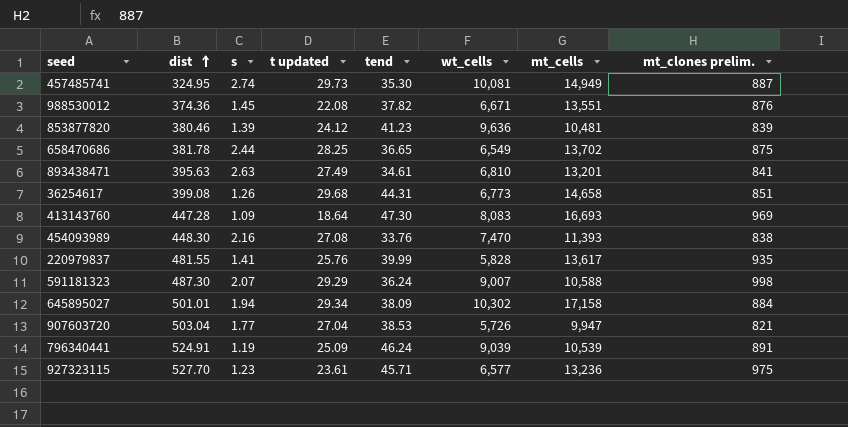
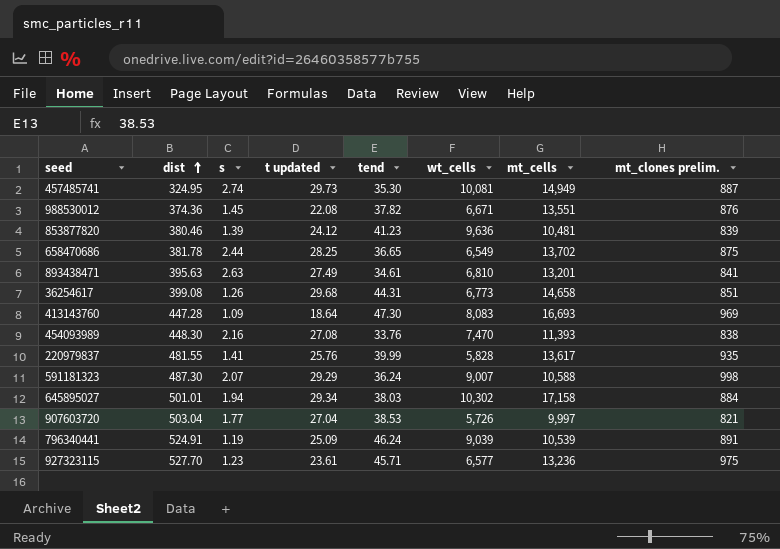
645895027 | tend: 38.09 -> 38.03
907603720 | mt_cells: 9,947 -> 9,997

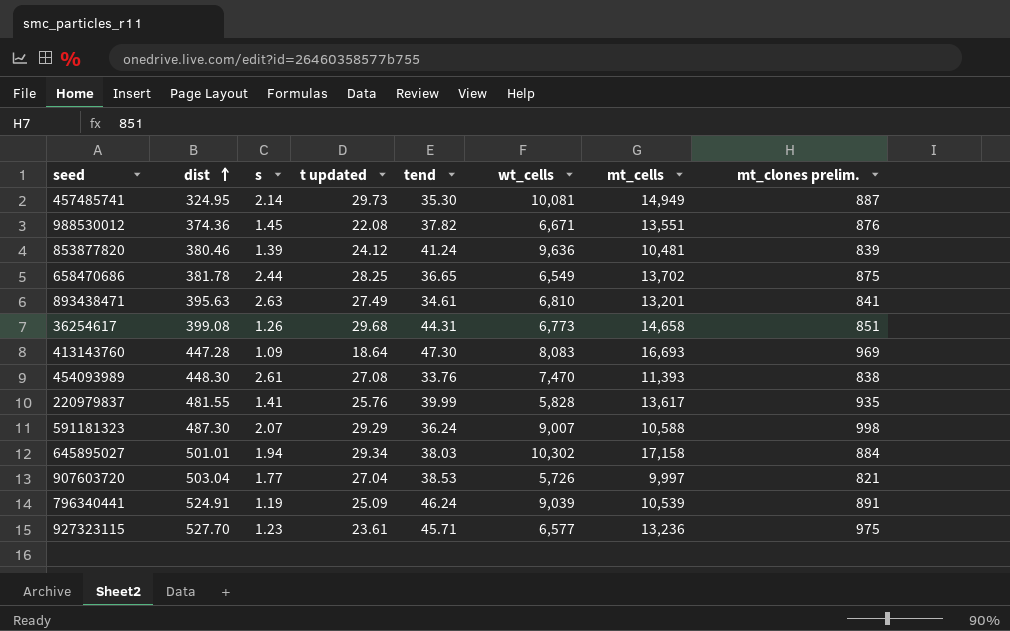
457485741 | s: 2.74 -> 2.14
853877820 | tend: 41.23 -> 41.24
454093989 | s: 2.16 -> 2.61

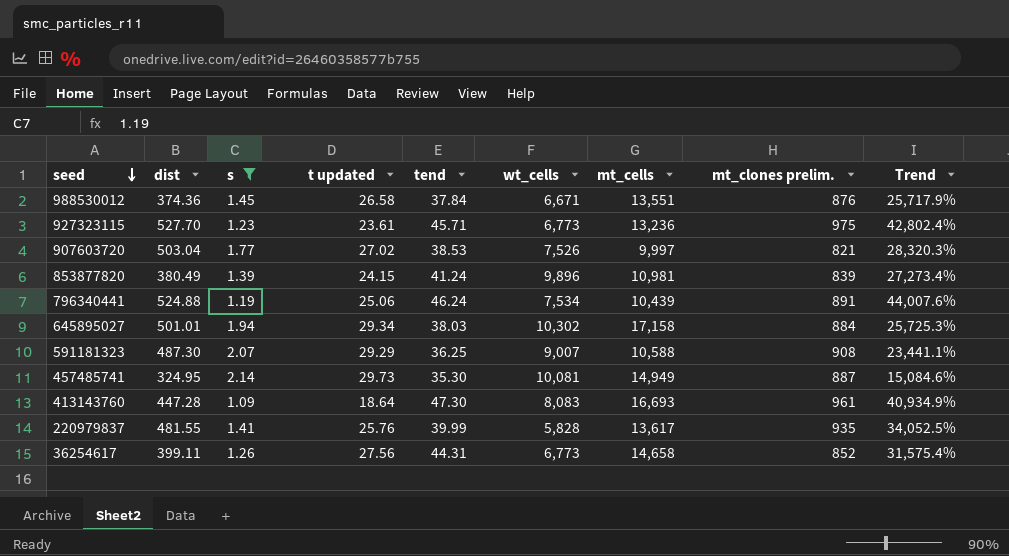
filter: none -> s <= 2.14
row order: dist ascending -> seed descending
column Trend | formula: none -> ([dist] - [s]) / [s]
988530012 | t updated: 22.08 -> 26.58
988530012 | tend: 37.82 -> 37.84
927323115 | wt_cells: 6,577 -> 6,773
907603720 | t updated: 27.04 -> 27.02
907603720 | wt_cells: 5,726 -> 7,526
853877820 | dist: 380.46 -> 380.49
853877820 | t updated: 24.12 -> 24.15
853877820 | wt_cells: 9,636 -> 9,896
853877820 | mt_cells: 10,481 -> 10,981
796340441 | dist: 524.91 -> 524.88
796340441 | t updated: 25.09 -> 25.06
796340441 | wt_cells: 9,039 -> 7,534
796340441 | mt_cells: 10,539 -> 10,439
591181323 | tend: 36.24 -> 36.25
591181323 | mt_clones prelim.: 998 -> 908
413143760 | mt_clones prelim.: 969 -> 961
36254617 | dist: 399.08 -> 399.11
36254617 | t updated: 29.68 -> 27.56
36254617 | mt_clones prelim.: 851 -> 852

